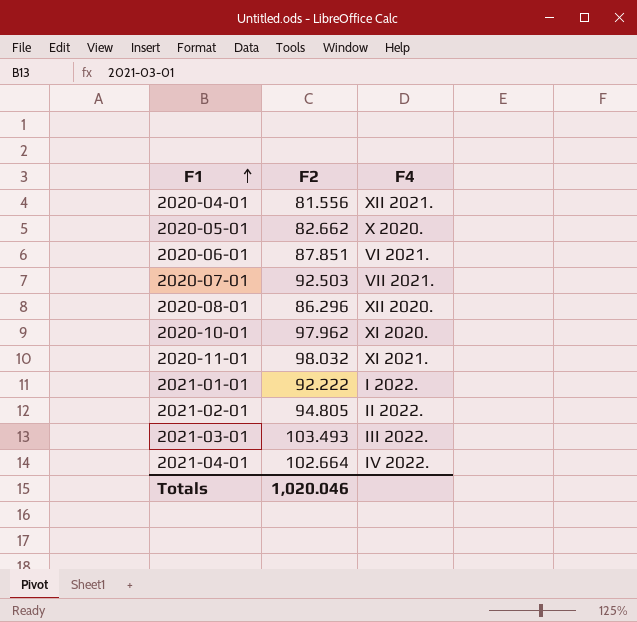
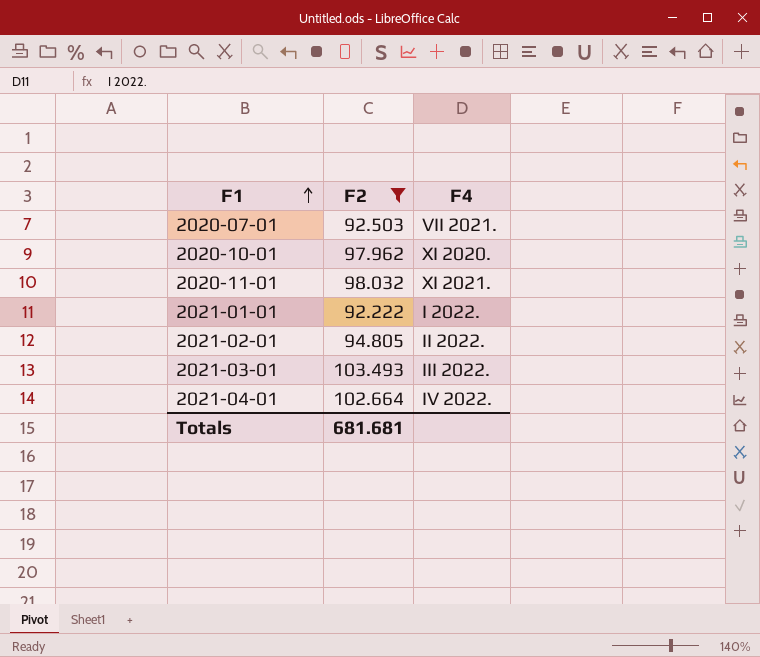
filter: none -> F2 >= 92.222
Totals | F2: 1,020.046 -> 681.681

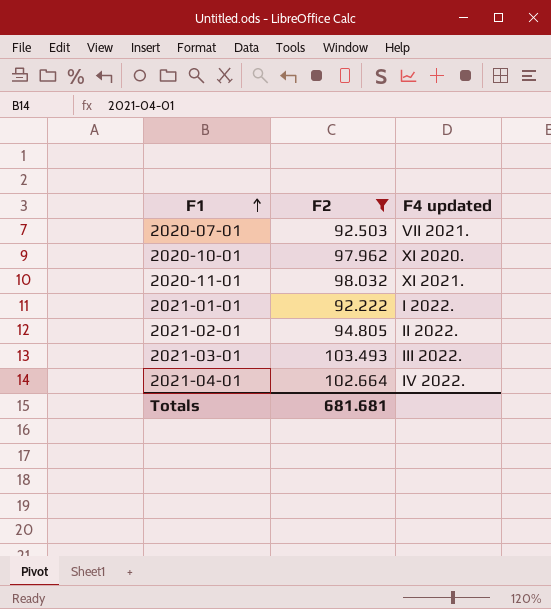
column name: F4 -> F4 updated

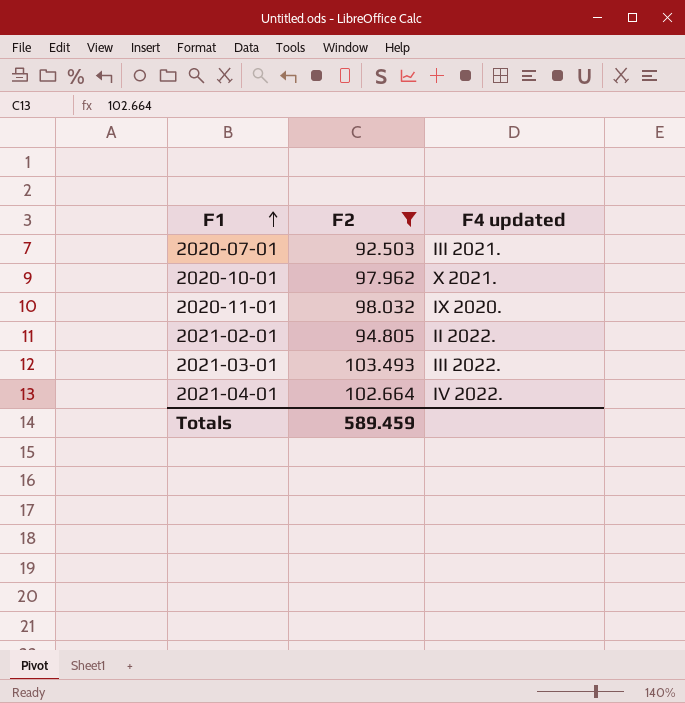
row 2021-01-01: 92.222 | I 2022. -> none
2020-07-01 | F4 updated: VII 2021. -> III 2021.
2020-10-01 | F4 updated: XI 2020. -> X 2021.
2020-11-01 | F4 updated: XI 2021. -> IX 2020.
Totals | F2: 681.681 -> 589.459

